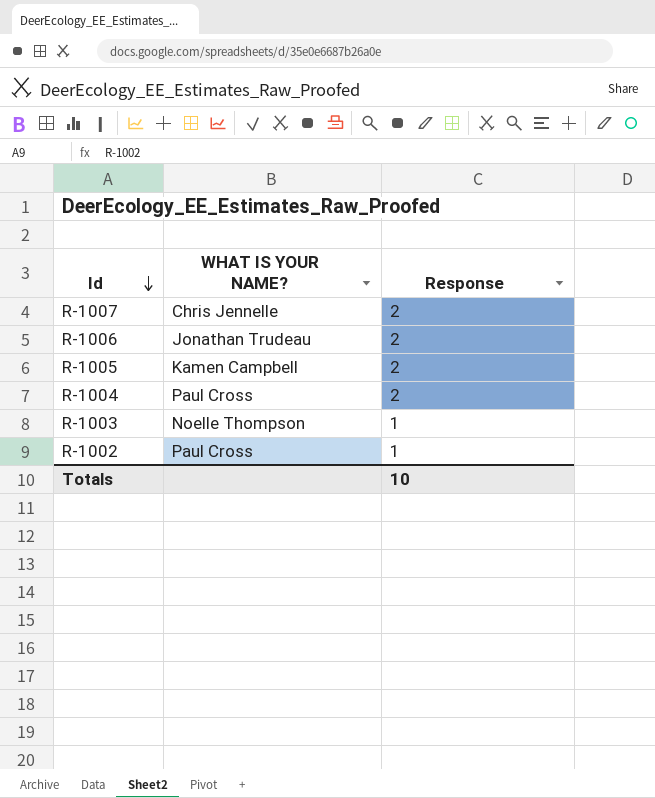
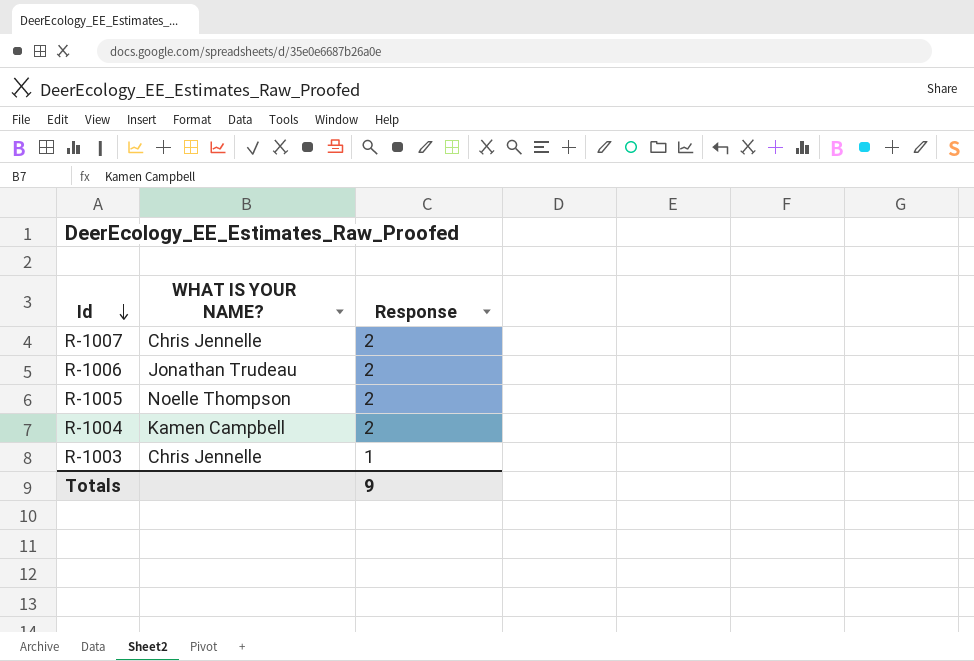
row R-1002: Paul Cross | 1 -> none
R-1005 | WHAT IS YOUR NAME?: Kamen Campbell -> Noelle Thompson
R-1004 | WHAT IS YOUR NAME?: Paul Cross -> Kamen Campbell
R-1003 | WHAT IS YOUR NAME?: Noelle Thompson -> Chris Jennelle
Totals | Response: 10 -> 9

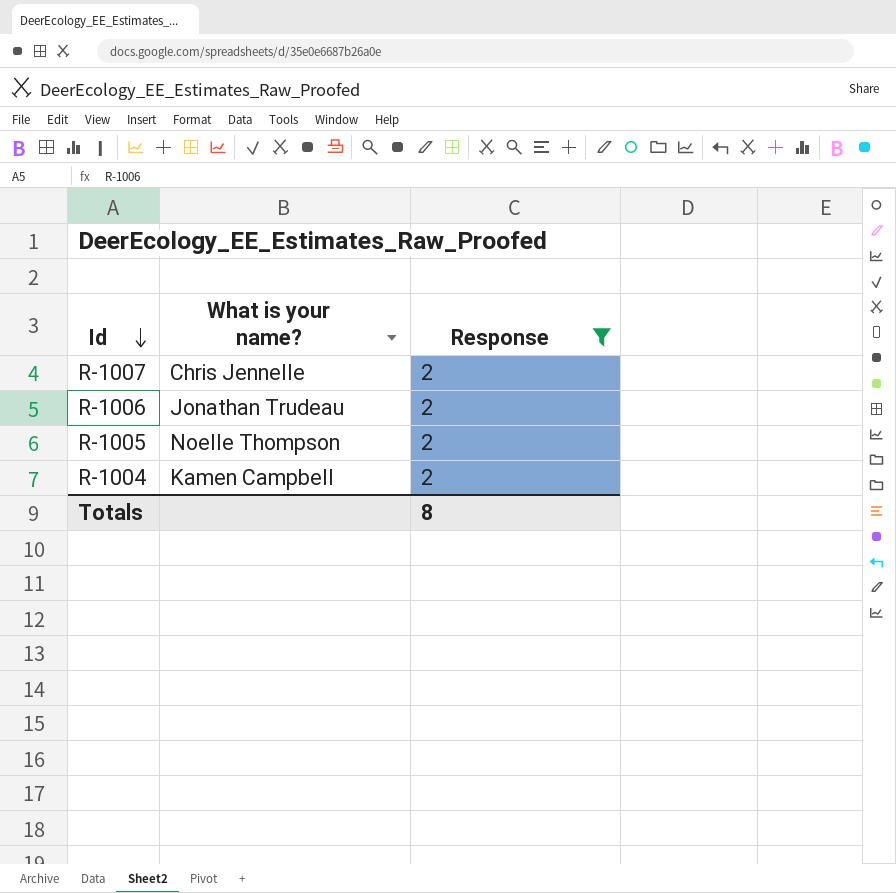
filter: none -> Response = 2
column name: WHAT IS YOUR NAME? -> What is your name?
Totals | Response: 9 -> 8

